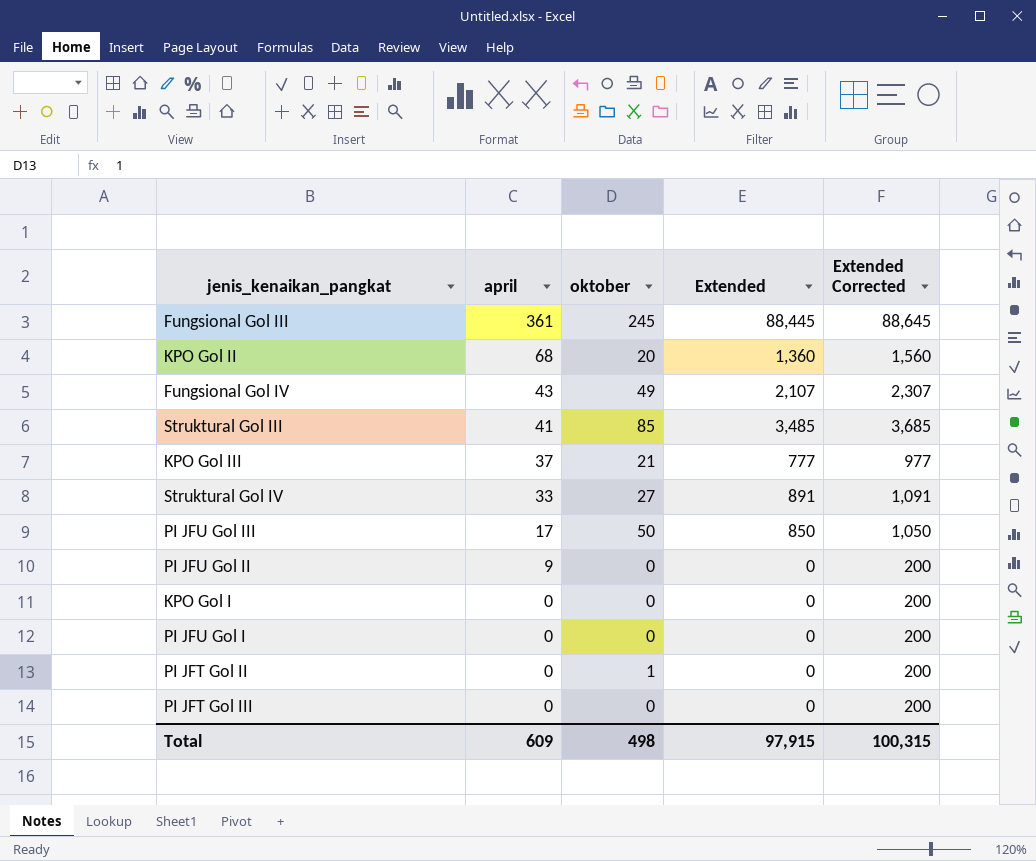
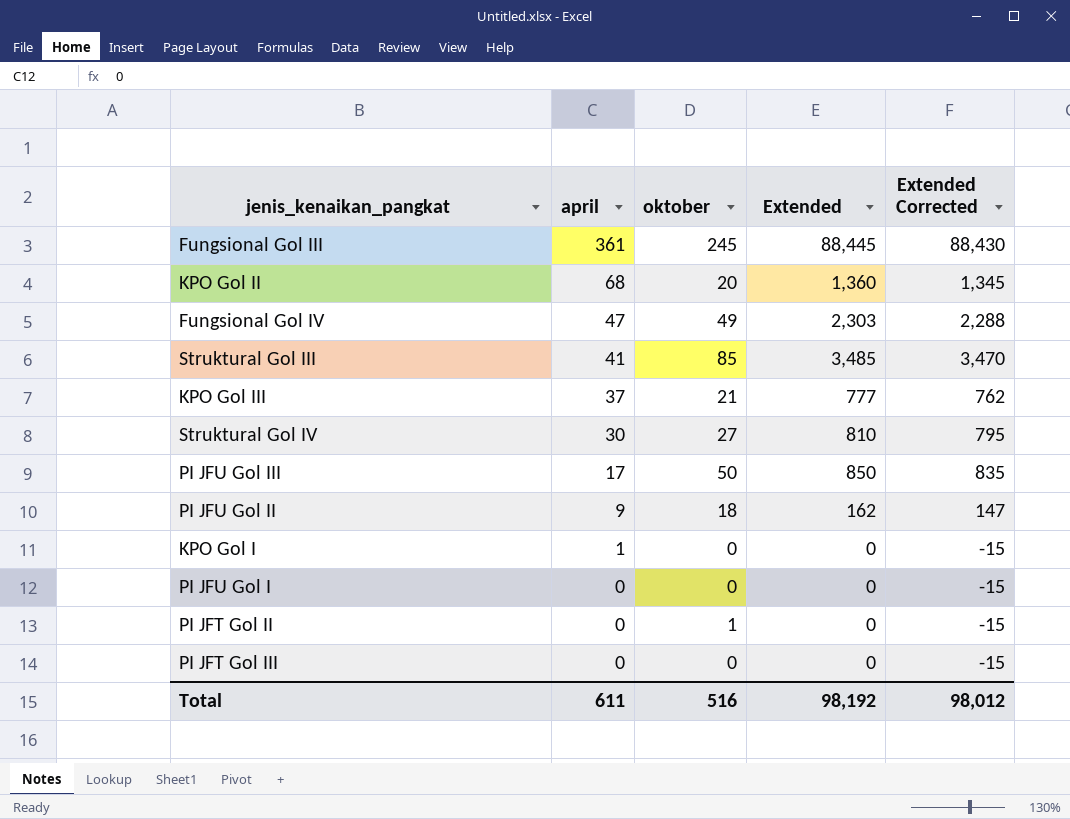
column Extended Corrected | formula: [Extended] + 200 -> [Extended] - 15
Fungsional Gol IV | april: 43 -> 47
Fungsional Gol IV | Extended: 2,107 -> 2,303
Struktural Gol IV | april: 33 -> 30
Struktural Gol IV | Extended: 891 -> 810
PI JFU Gol II | oktober: 0 -> 18
PI JFU Gol II | Extended: 0 -> 162
KPO Gol I | april: 0 -> 1
Total | april: 609 -> 611
Total | oktober: 498 -> 516
Total | Extended: 97,915 -> 98,192
Total | Extended Corrected: 100,315 -> 98,012

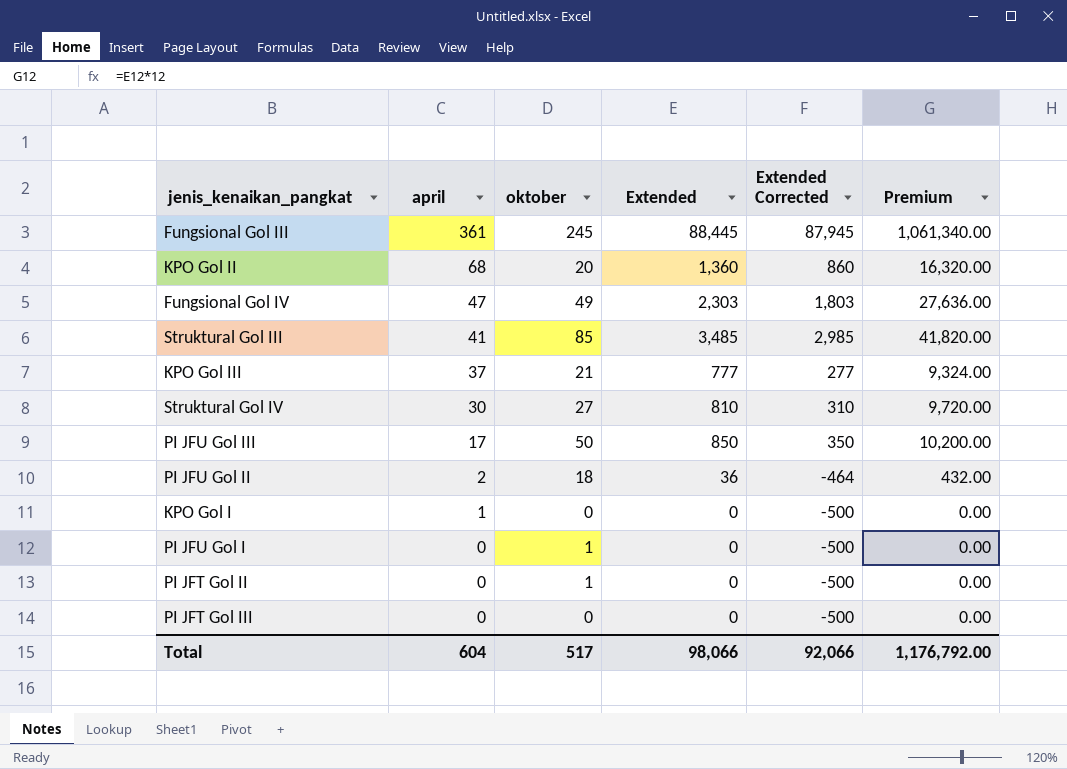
column Extended Corrected | formula: [Extended] - 15 -> [Extended] - 500
column Premium | formula: none -> [Extended] * 12
PI JFU Gol II | april: 9 -> 2
PI JFU Gol II | Extended: 162 -> 36
PI JFU Gol I | oktober: 0 -> 1
Total | april: 611 -> 604
Total | oktober: 516 -> 517
Total | Extended: 98,192 -> 98,066
Total | Extended Corrected: 98,012 -> 92,066

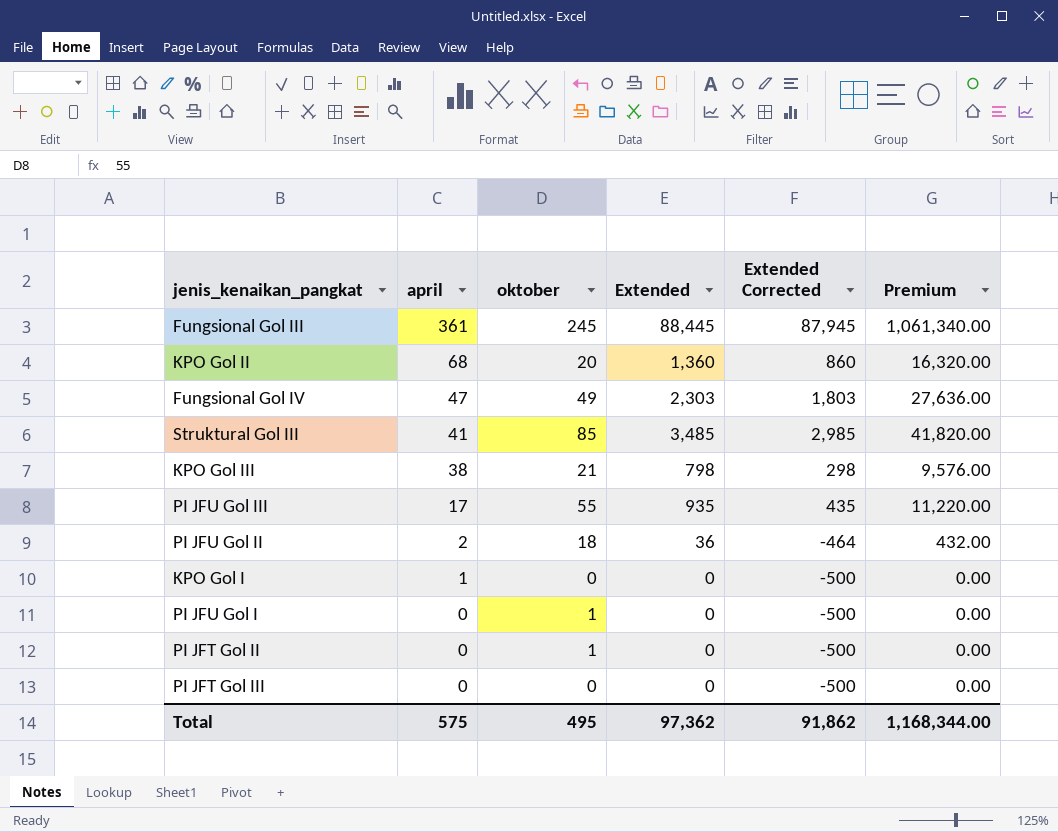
row Struktural Gol IV: 30 | 27 | 810 | 310 | 9,720.00 -> none
KPO Gol III | april: 37 -> 38
KPO Gol III | Extended: 777 -> 798
KPO Gol III | Extended Corrected: 277 -> 298
KPO Gol III | Premium: 9,324.00 -> 9,576.00
PI JFU Gol III | oktober: 50 -> 55
PI JFU Gol III | Extended: 850 -> 935
PI JFU Gol III | Extended Corrected: 350 -> 435
PI JFU Gol III | Premium: 10,200.00 -> 11,220.00
Total | april: 604 -> 575
Total | oktober: 517 -> 495
Total | Extended: 98,066 -> 97,362
Total | Extended Corrected: 92,066 -> 91,862
Total | Premium: 1,176,792.00 -> 1,168,344.00

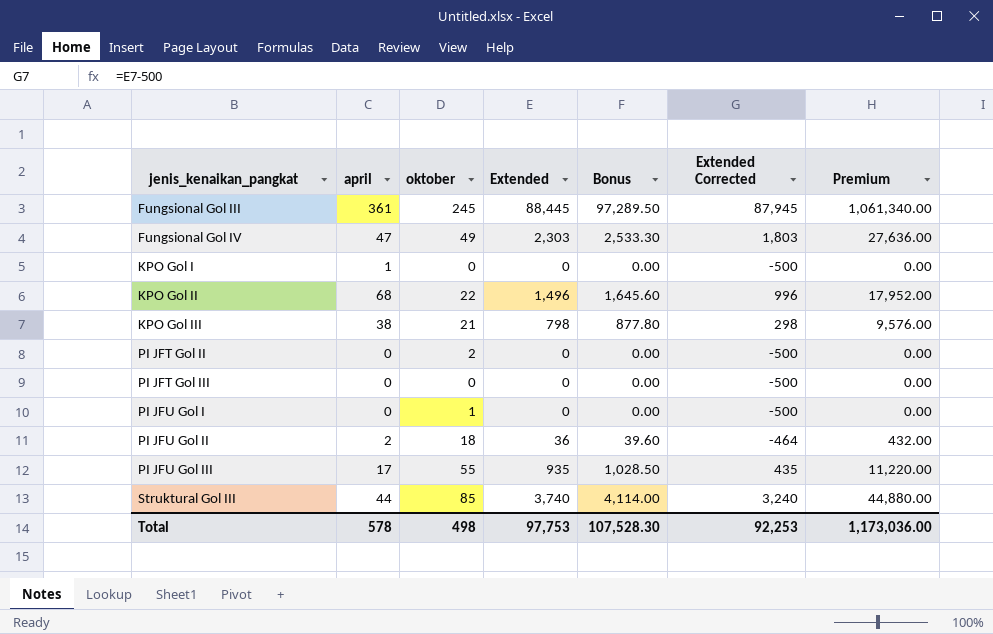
row order: april descending -> jenis_kenaikan_pangkat ascending
column Bonus | formula: none -> [Extended] * 1.1
KPO Gol II | oktober: 20 -> 22
KPO Gol II | Extended: 1,360 -> 1,496
KPO Gol II | Extended Corrected: 860 -> 996
KPO Gol II | Premium: 16,320.00 -> 17,952.00
PI JFT Gol II | oktober: 1 -> 2
Struktural Gol III | april: 41 -> 44
Struktural Gol III | Extended: 3,485 -> 3,740
Struktural Gol III | Extended Corrected: 2,985 -> 3,240
Struktural Gol III | Premium: 41,820.00 -> 44,880.00
Total | april: 575 -> 578
Total | oktober: 495 -> 498
Total | Extended: 97,362 -> 97,753
Total | Extended Corrected: 91,862 -> 92,253
Total | Premium: 1,168,344.00 -> 1,173,036.00

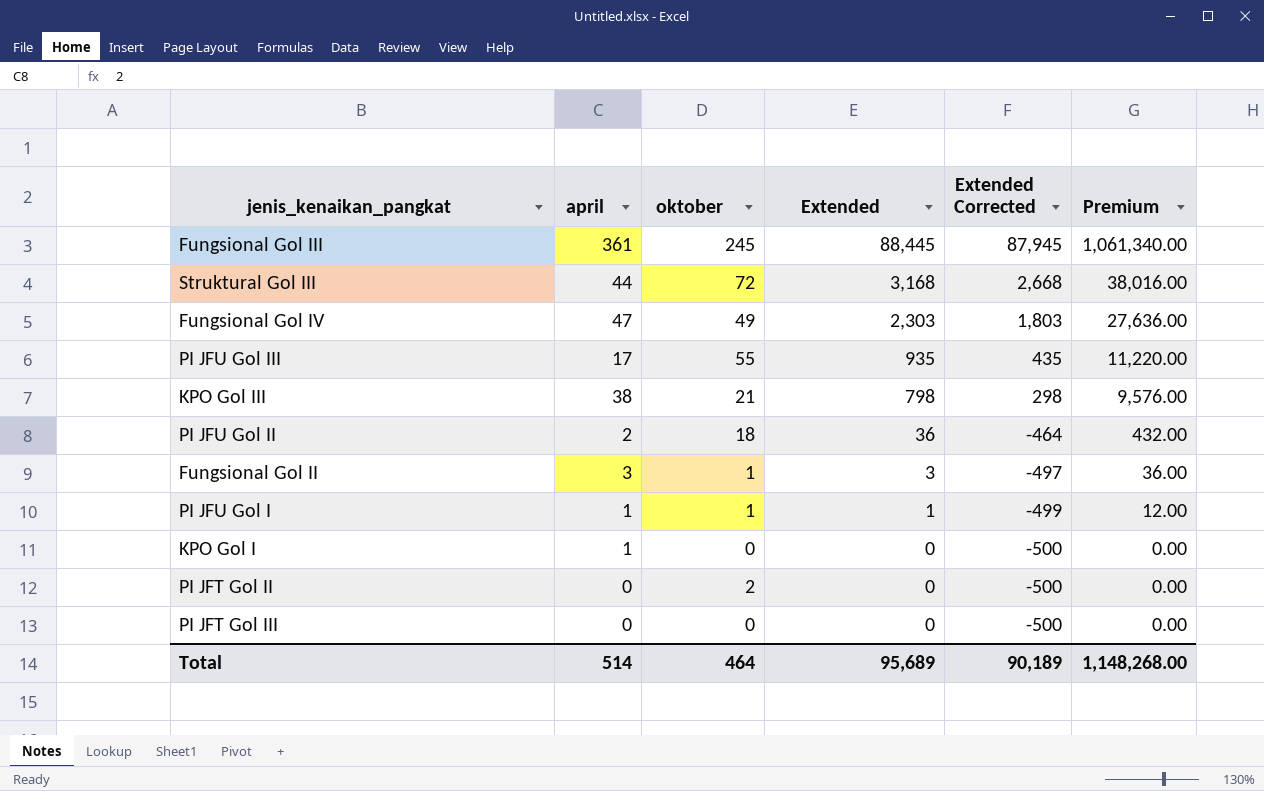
row order: jenis_kenaikan_pangkat ascending -> Extended descending
column Bonus | formula: [Extended] * 1.1 -> none
row KPO Gol II: 68 | 22 | 1,496 | 1,645.60 | 996 | 17,952.00 -> none
Struktural Gol III | oktober: 85 -> 72
Struktural Gol III | Extended: 3,740 -> 3,168
Struktural Gol III | Extended Corrected: 3,240 -> 2,668
Struktural Gol III | Premium: 44,880.00 -> 38,016.00
row Fungsional Gol II: none -> 3 | 1 | 3 | -497 | 36.00
PI JFU Gol I | april: 0 -> 1
PI JFU Gol I | Extended: 0 -> 1
PI JFU Gol I | Extended Corrected: -500 -> -499
PI JFU Gol I | Premium: 0.00 -> 12.00
Total | april: 578 -> 514
Total | oktober: 498 -> 464
Total | Extended: 97,753 -> 95,689
Total | Extended Corrected: 92,253 -> 90,189
Total | Premium: 1,173,036.00 -> 1,148,268.00

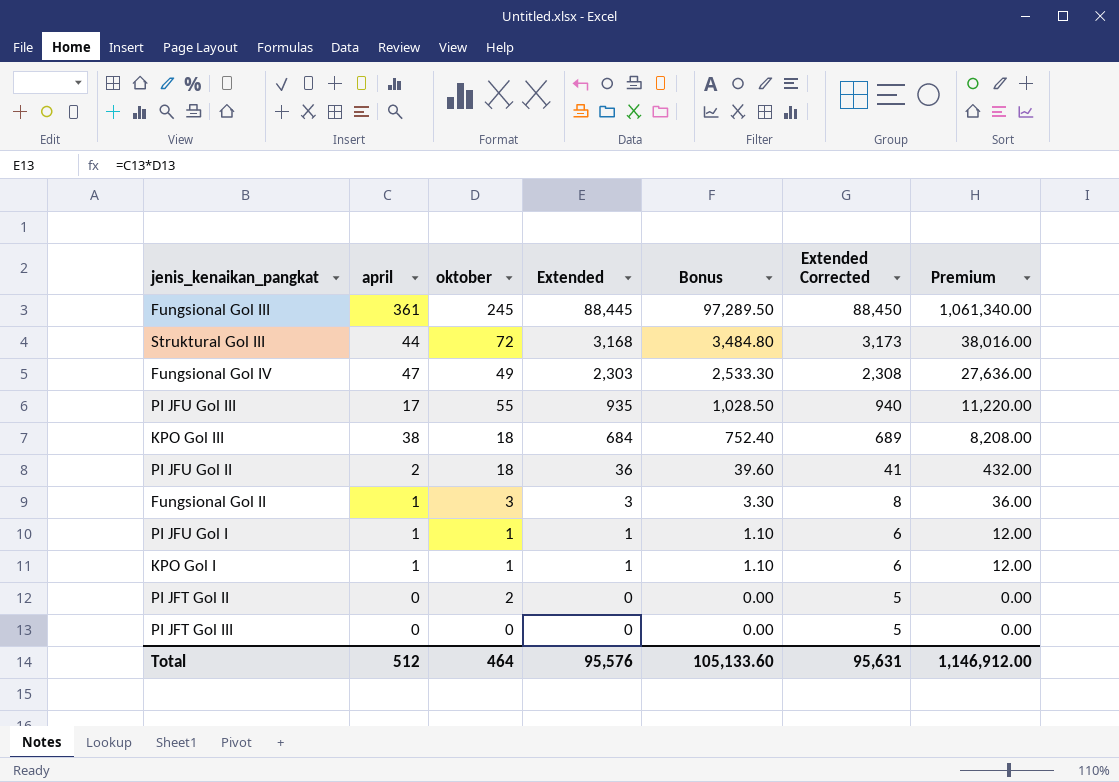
column Bonus | formula: none -> [Extended] * 1.1
column Extended Corrected | formula: [Extended] - 500 -> [Extended] + 5
KPO Gol III | oktober: 21 -> 18
KPO Gol III | Extended: 798 -> 684
KPO Gol III | Premium: 9,576.00 -> 8,208.00
Fungsional Gol II | april: 3 -> 1
Fungsional Gol II | oktober: 1 -> 3
KPO Gol I | oktober: 0 -> 1
KPO Gol I | Extended: 0 -> 1
KPO Gol I | Premium: 0.00 -> 12.00
Total | april: 514 -> 512
Total | Extended: 95,689 -> 95,576
Total | Extended Corrected: 90,189 -> 95,631
Total | Premium: 1,148,268.00 -> 1,146,912.00

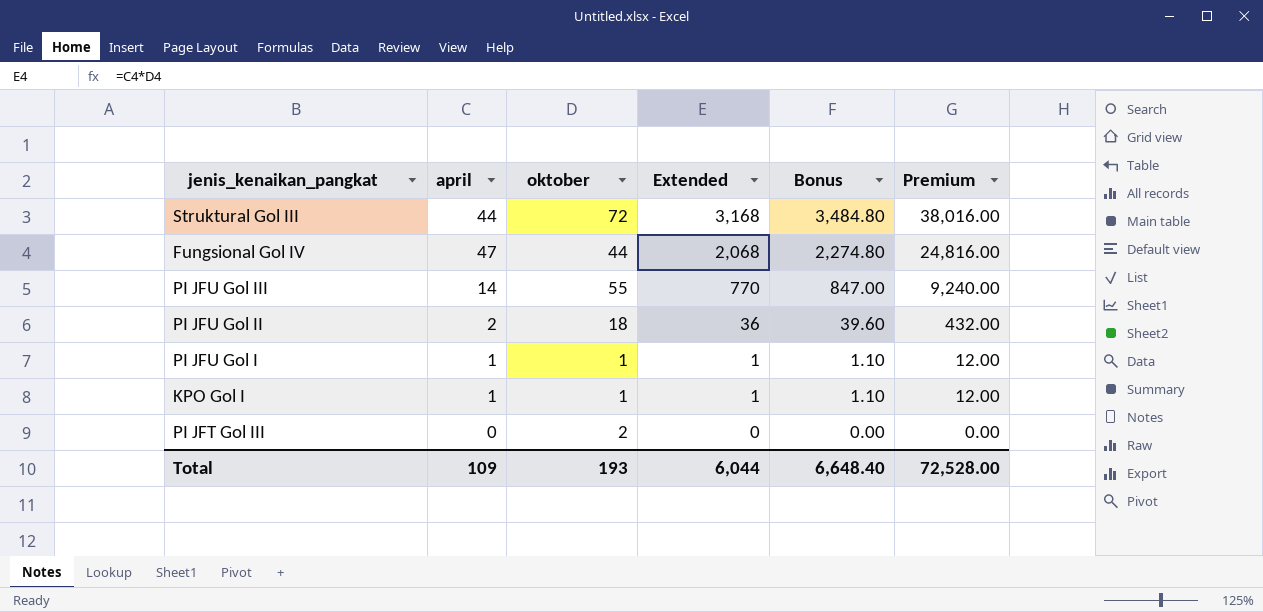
column Extended Corrected | formula: [Extended] + 5 -> none
row Fungsional Gol III: 361 | 245 | 88,445 | 97,289.50 | 88,450 | 1,061,340.00 -> none
row KPO Gol III: 38 | 18 | 684 | 752.40 | 689 | 8,208.00 -> none
row Fungsional Gol II: 1 | 3 | 3 | 3.30 | 8 | 36.00 -> none
row PI JFT Gol II: 0 | 2 | 0 | 0.00 | 5 | 0.00 -> none
Fungsional Gol IV | oktober: 49 -> 44
Fungsional Gol IV | Extended: 2,303 -> 2,068
Fungsional Gol IV | Bonus: 2,533.30 -> 2,274.80
Fungsional Gol IV | Premium: 27,636.00 -> 24,816.00
PI JFU Gol III | april: 17 -> 14
PI JFU Gol III | Extended: 935 -> 770
PI JFU Gol III | Bonus: 1,028.50 -> 847.00
PI JFU Gol III | Premium: 11,220.00 -> 9,240.00
PI JFT Gol III | oktober: 0 -> 2
Total | april: 512 -> 109
Total | oktober: 464 -> 193
Total | Extended: 95,576 -> 6,044
Total | Bonus: 105,133.60 -> 6,648.40
Total | Premium: 1,146,912.00 -> 72,528.00

